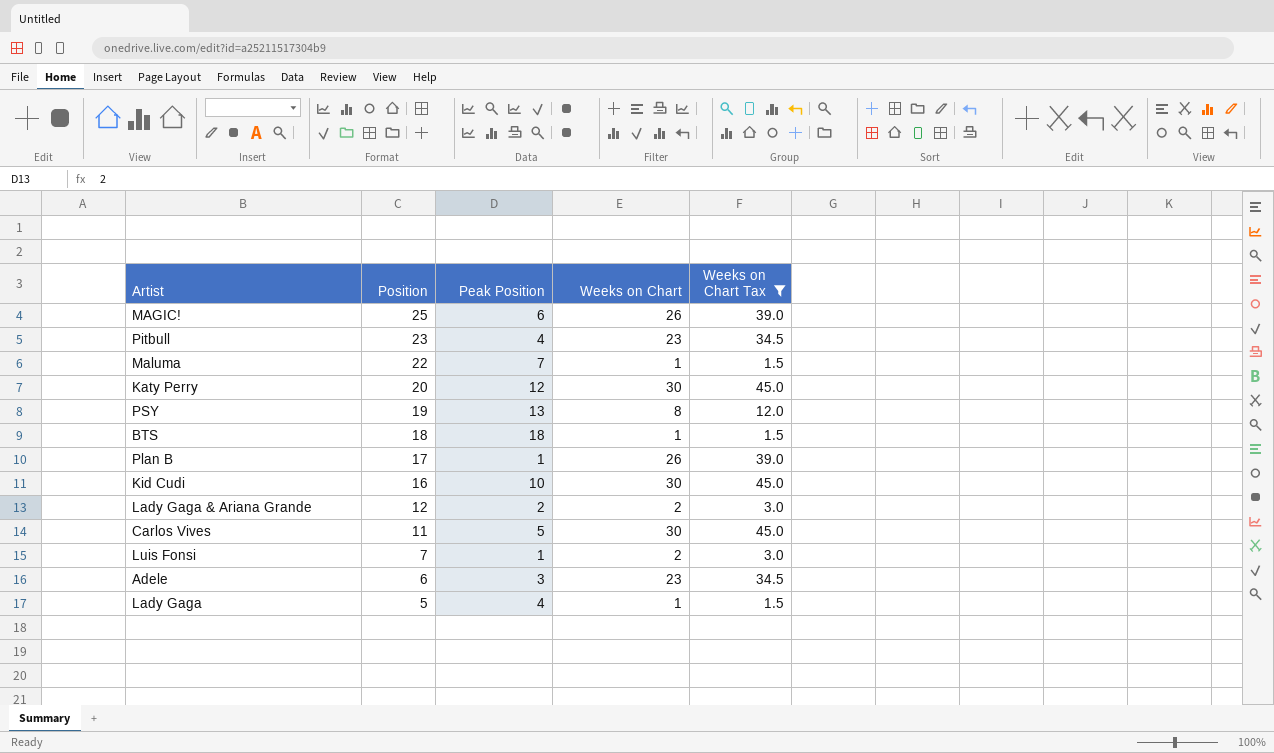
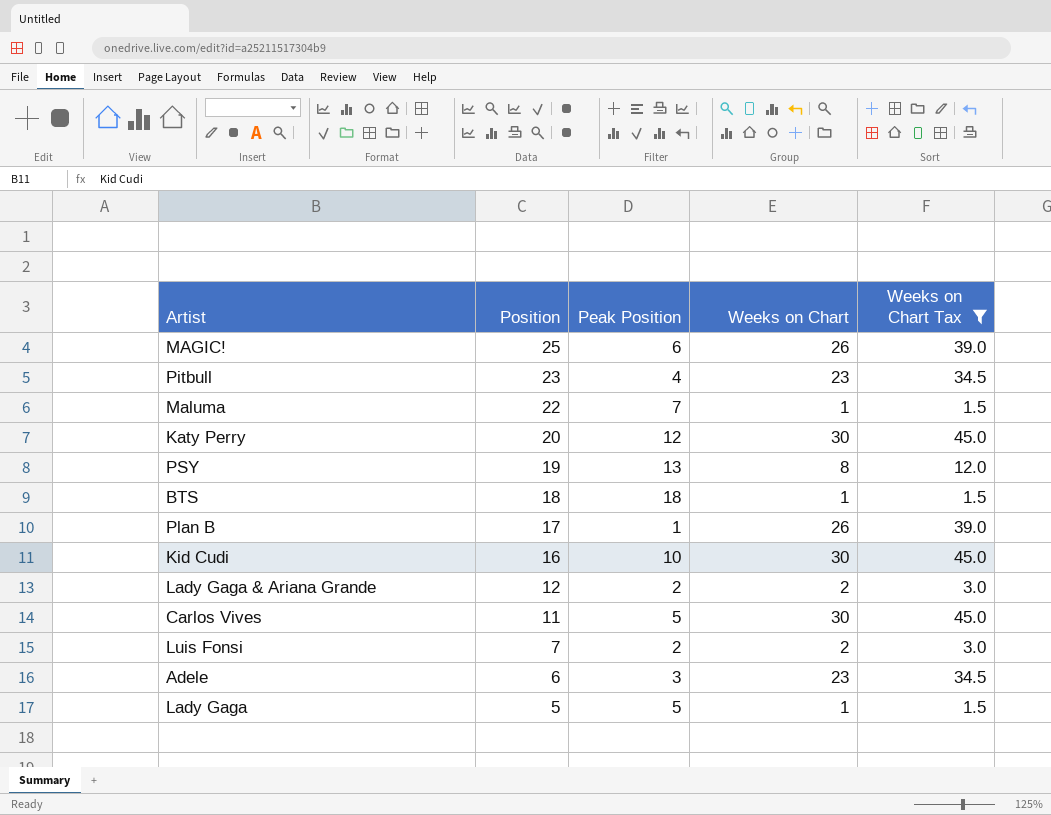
Luis Fonsi | Peak Position: 1 -> 2
Lady Gaga | Peak Position: 4 -> 5

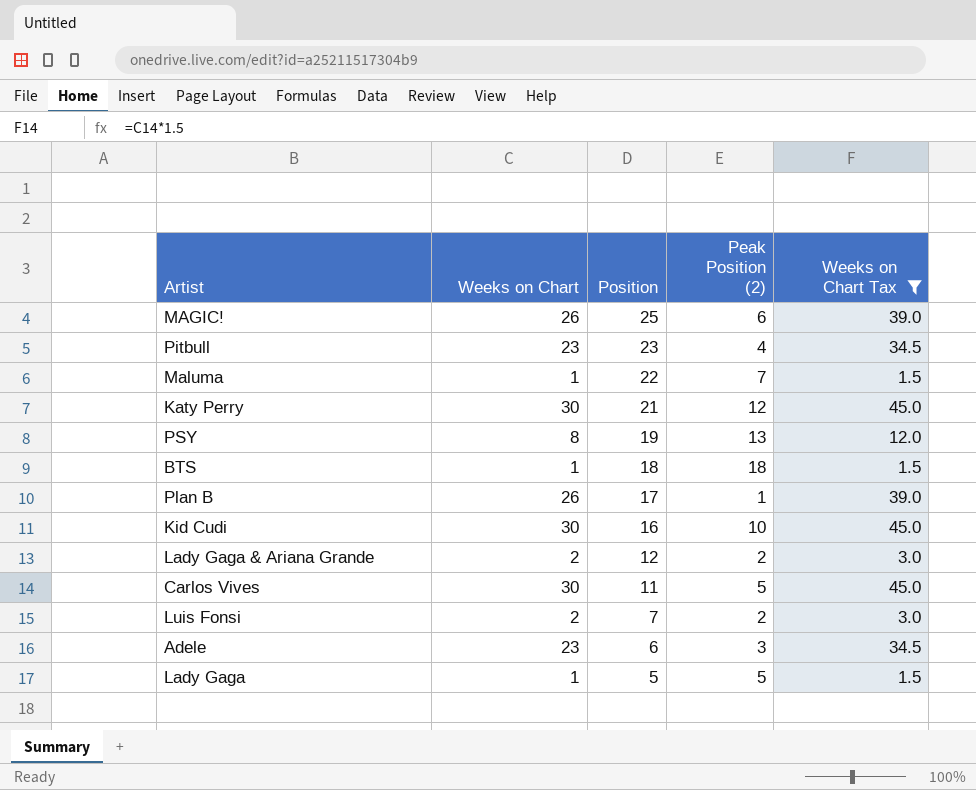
column Weeks on Chart | position: 4 -> 2
column name: Peak Position -> Peak Position (2)
Katy Perry | Position: 20 -> 21

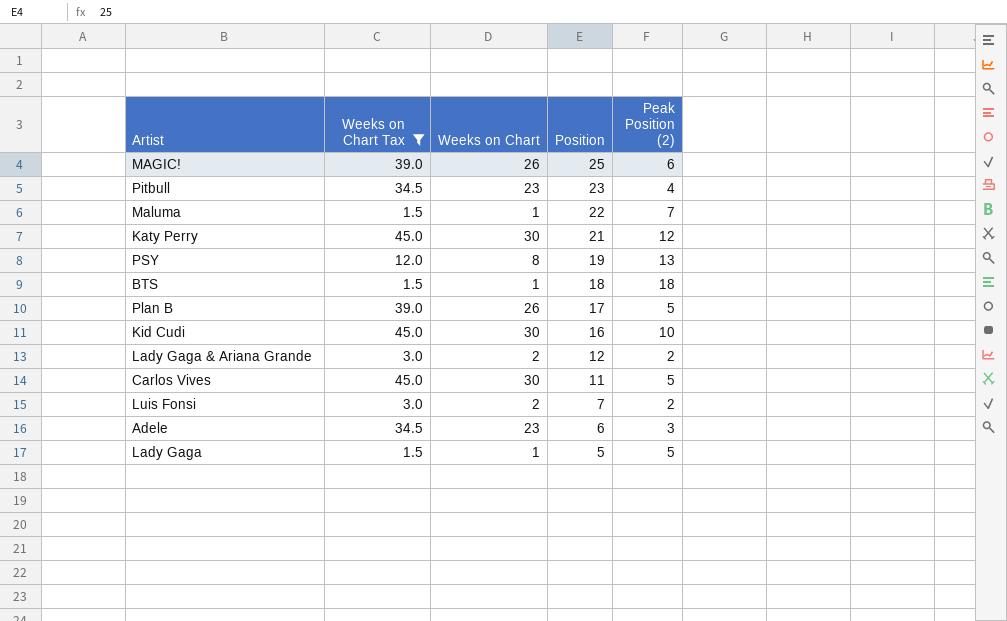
column Weeks on Chart Tax | position: 5 -> 2
Plan B | Peak Position (2): 1 -> 5

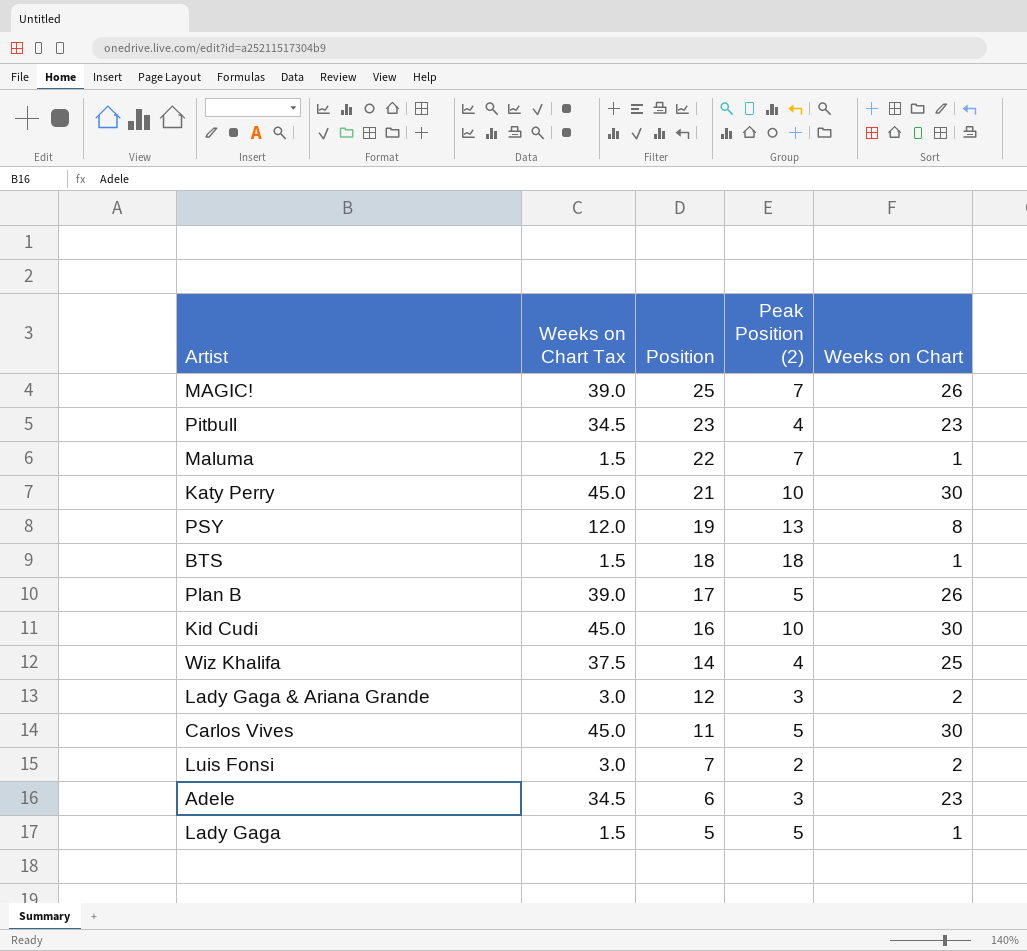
filter: Weeks on Chart Tax != 37.5 -> none
column Weeks on Chart | position: 3 -> 5
MAGIC! | Peak Position (2): 6 -> 7
Katy Perry | Peak Position (2): 12 -> 10
Lady Gaga & Ariana Grande | Peak Position (2): 2 -> 3

